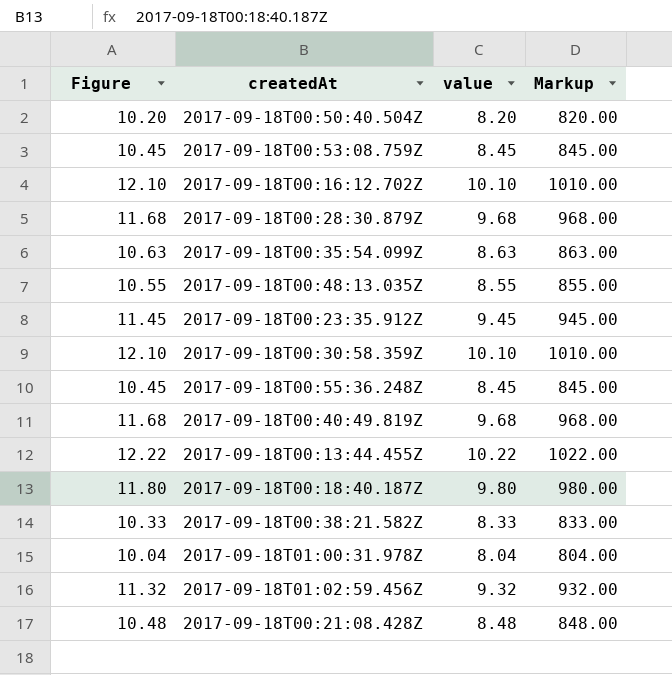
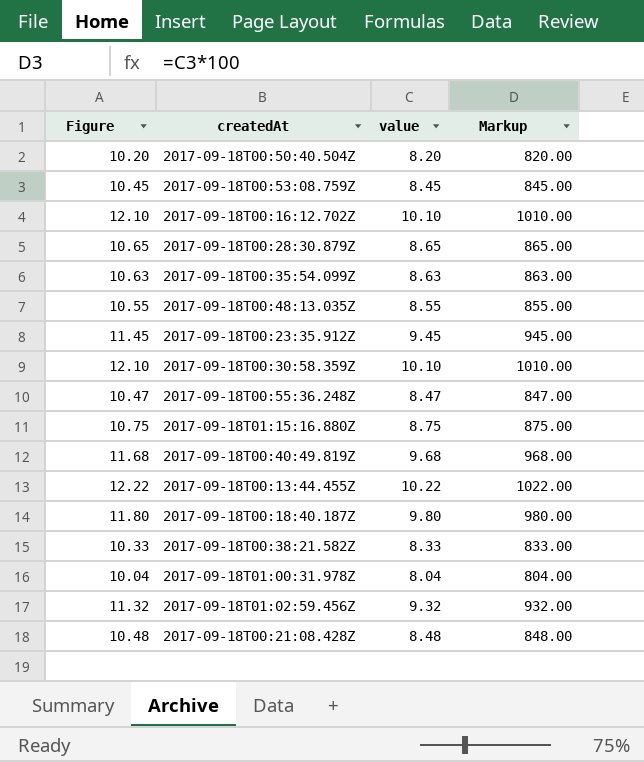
2017-09-18T00:28:30.879Z | Figure: 11.68 -> 10.65
2017-09-18T00:28:30.879Z | value: 9.68 -> 8.65
2017-09-18T00:28:30.879Z | Markup: 968.00 -> 865.00
2017-09-18T00:55:36.248Z | Figure: 10.45 -> 10.47
2017-09-18T00:55:36.248Z | value: 8.45 -> 8.47
2017-09-18T00:55:36.248Z | Markup: 845.00 -> 847.00
row 2017-09-18T01:15:16.880Z: none -> 10.75 | 8.75 | 875.00

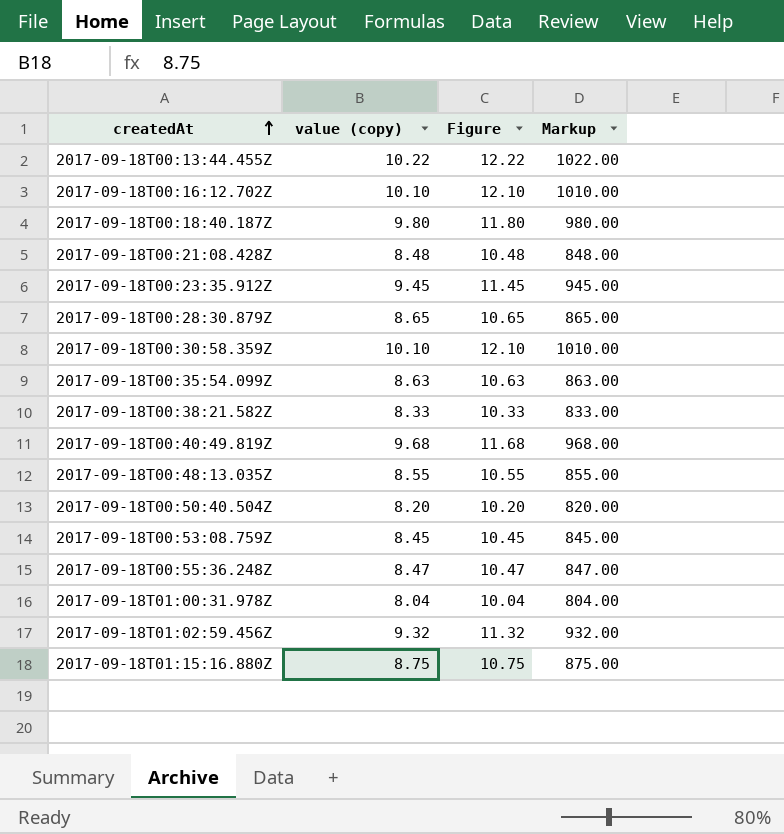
row order: none -> createdAt ascending
column name: value -> value (copy)
column Figure | position: 1 -> 3

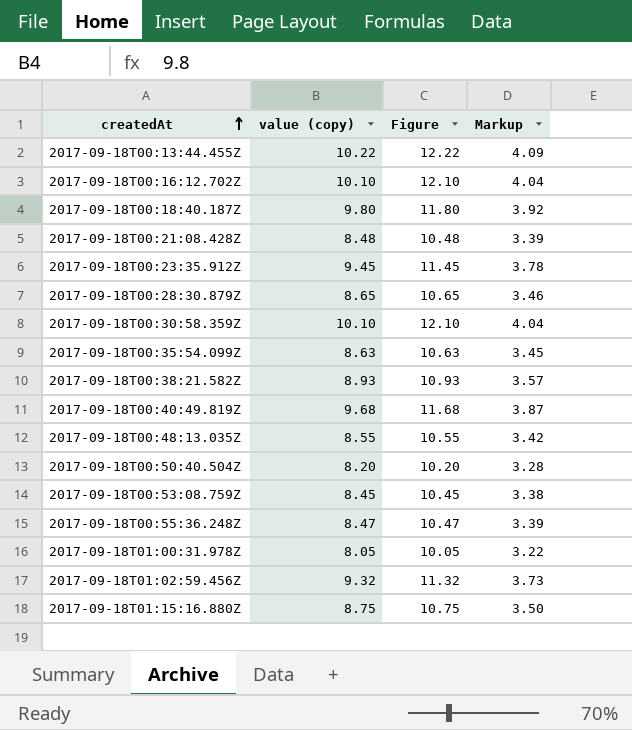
column Markup | formula: [value (copy)] * 100 -> [value (copy)] * 0.4
2017-09-18T00:38:21.582Z | value (copy): 8.33 -> 8.93
2017-09-18T00:38:21.582Z | Figure: 10.33 -> 10.93
2017-09-18T01:00:31.978Z | value (copy): 8.04 -> 8.05
2017-09-18T01:00:31.978Z | Figure: 10.04 -> 10.05

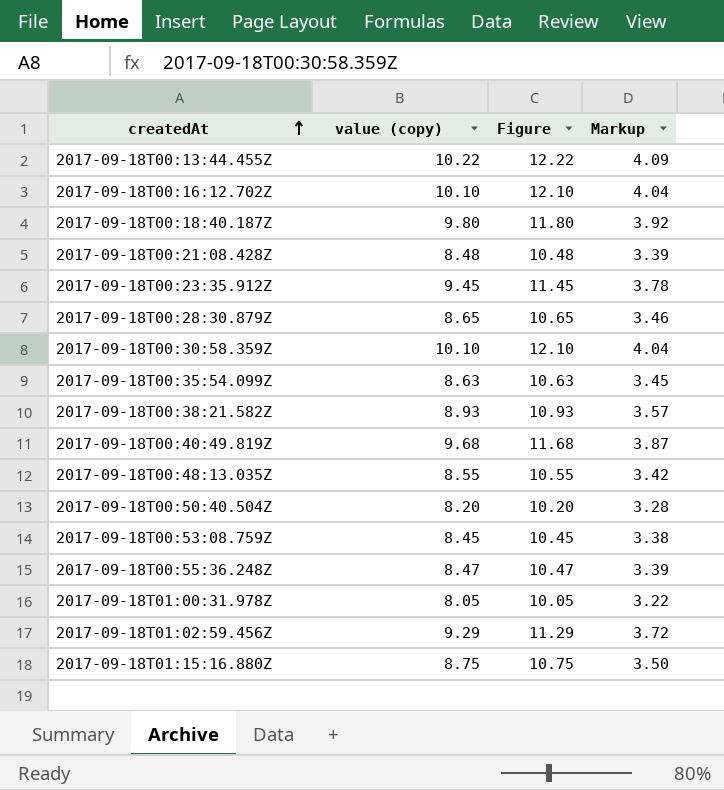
2017-09-18T01:02:59.456Z | value (copy): 9.32 -> 9.29
2017-09-18T01:02:59.456Z | Figure: 11.32 -> 11.29
2017-09-18T01:02:59.456Z | Markup: 3.73 -> 3.72

